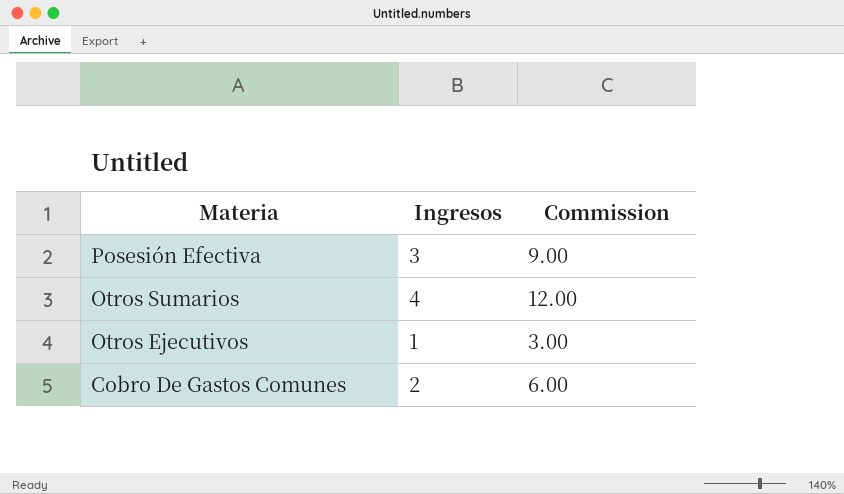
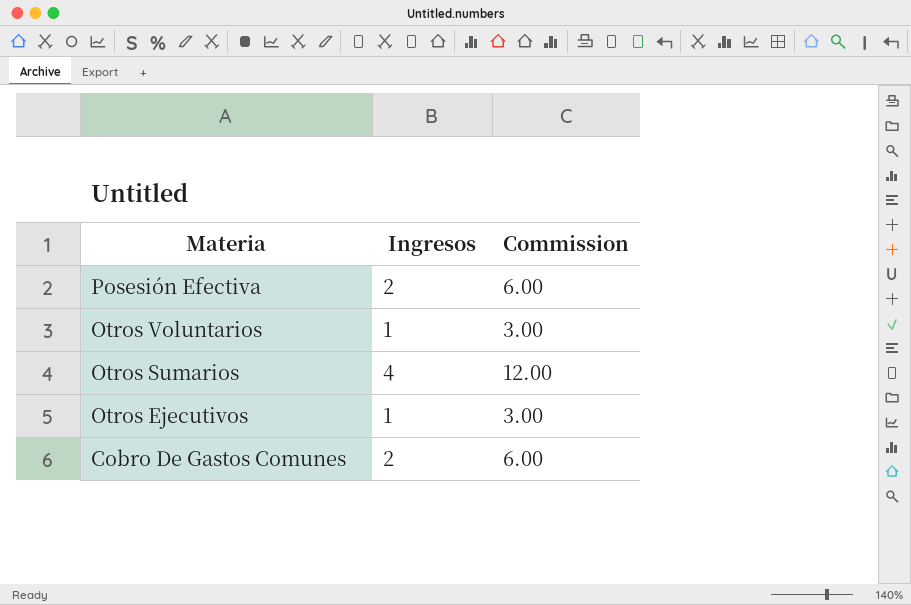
Posesión Efectiva | Ingresos: 3 -> 2
Posesión Efectiva | Commission: 9.00 -> 6.00
row Otros Voluntarios: none -> 1 | 3.00

